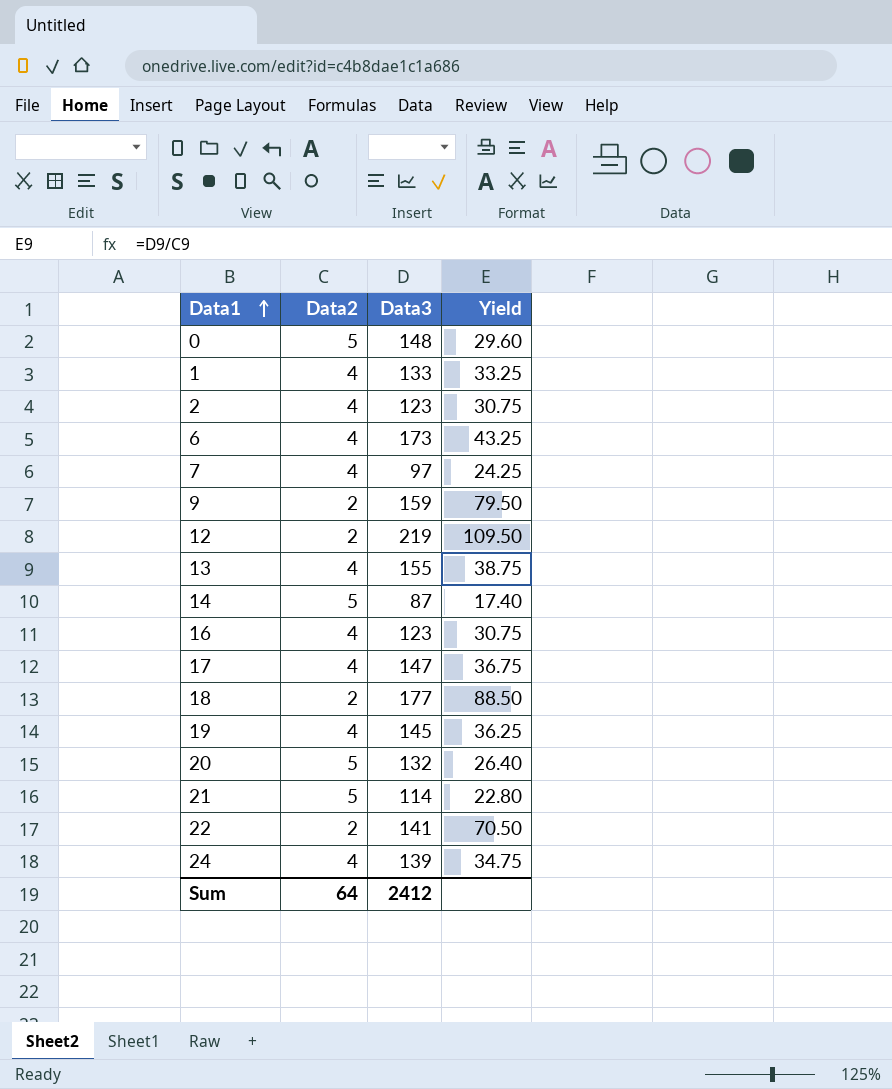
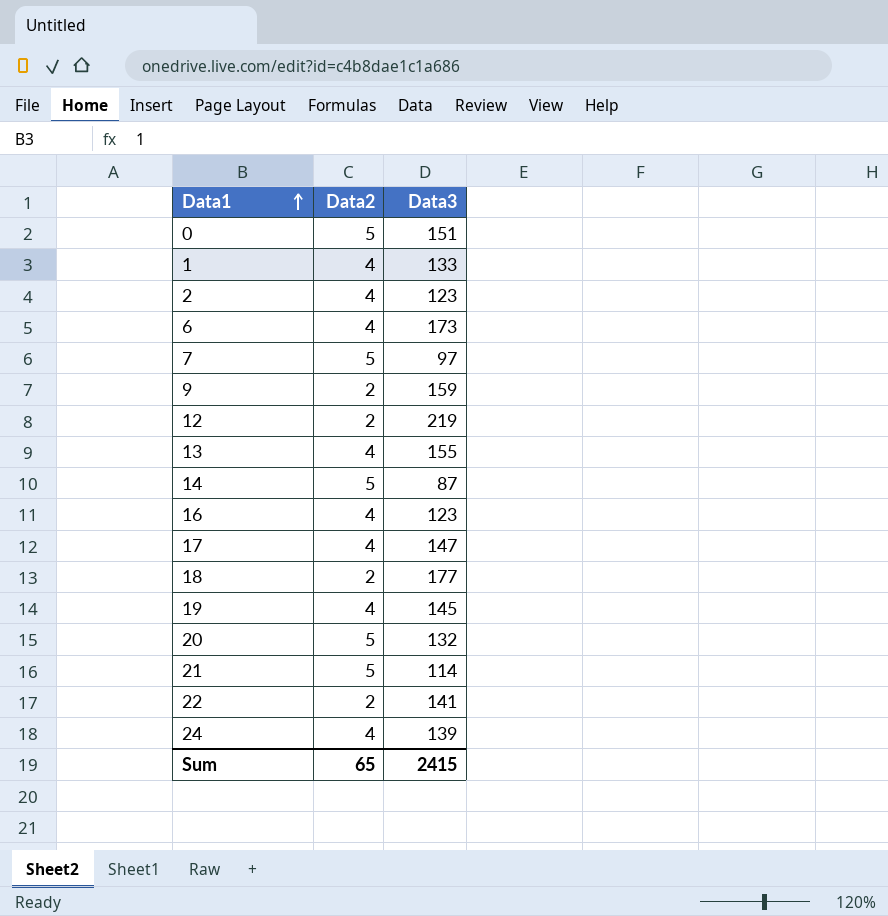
column Yield | formula: [Data3] / [Data2] -> none
0 | Data3: 148 -> 151
7 | Data2: 4 -> 5
Sum | Data2: 64 -> 65
Sum | Data3: 2412 -> 2415

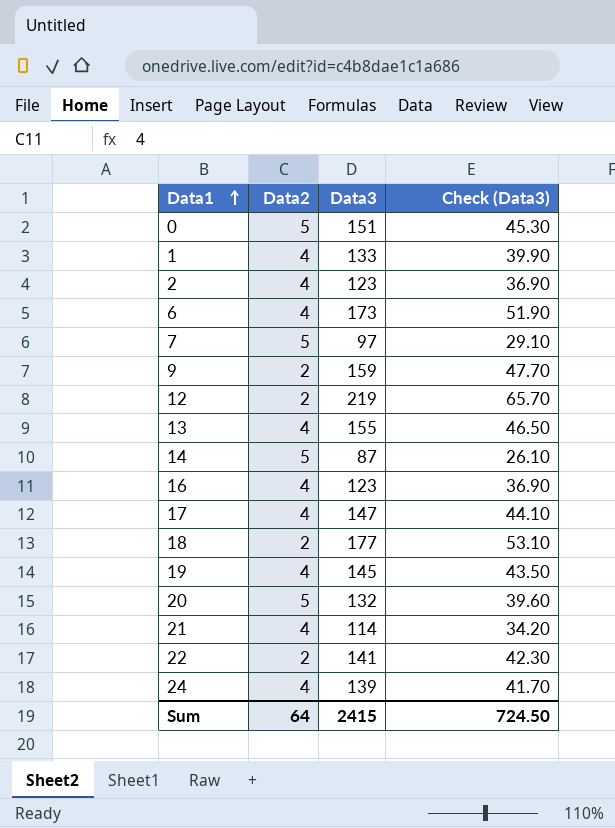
column Check (Data3) | formula: none -> [Data3] * 0.3
21 | Data2: 5 -> 4
Sum | Data2: 65 -> 64

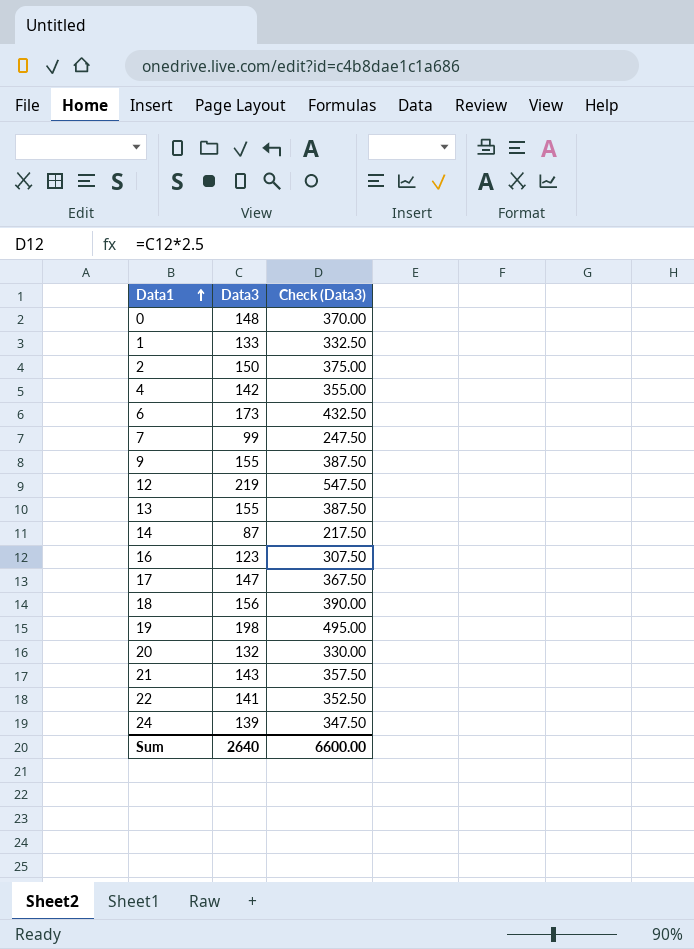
column Data2 | position: 2 -> none
column Check (Data3) | formula: [Data3] * 0.3 -> [Data3] * 2.5
0 | Data3: 151 -> 148
2 | Data3: 123 -> 150
row 4: none -> 142 | 355.00
7 | Data3: 97 -> 99
9 | Data3: 159 -> 155
18 | Data3: 177 -> 156
19 | Data3: 145 -> 198
21 | Data3: 114 -> 143
Sum | Data3: 2415 -> 2640
Sum | Check (Data3): 724.50 -> 6600.00

